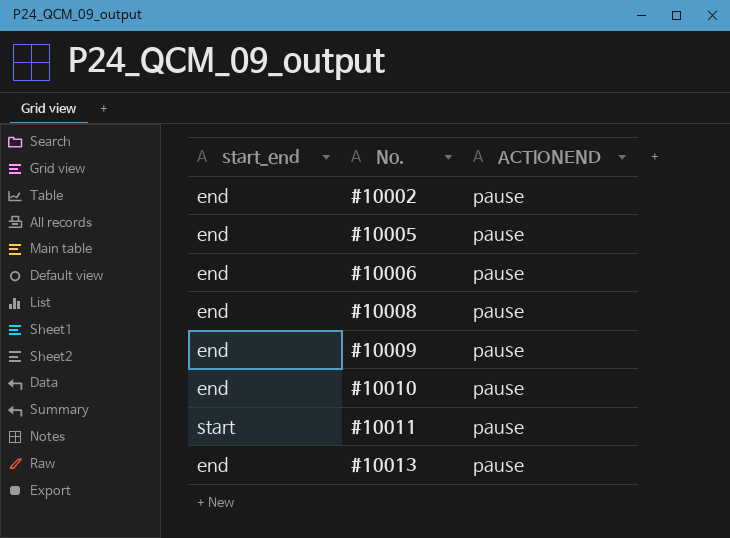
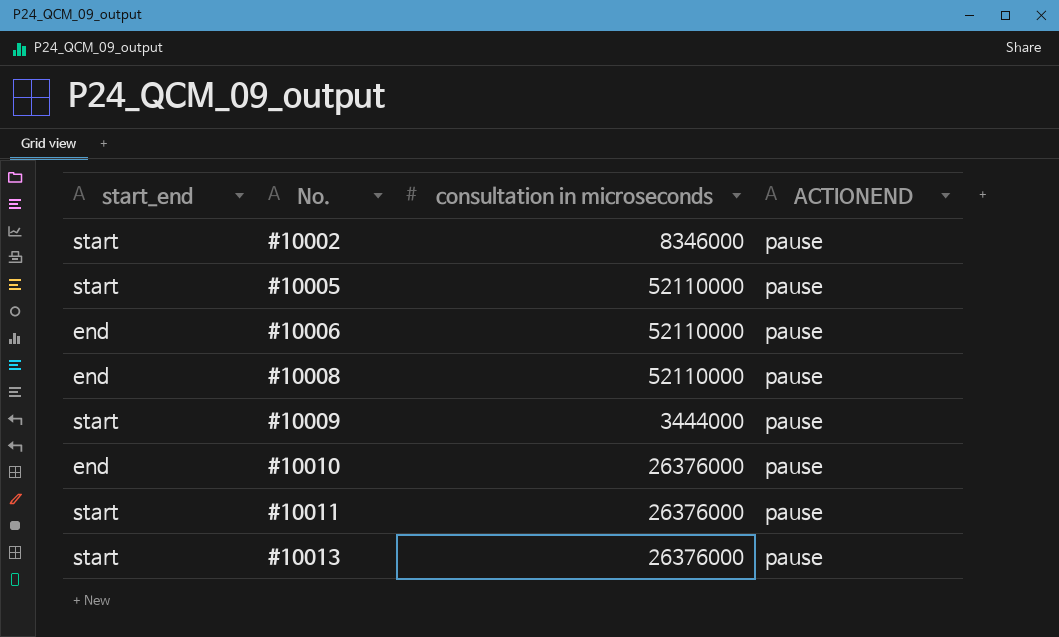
column consultation in microseconds | position: none -> 3
#10002 | start_end: end -> start
#10005 | start_end: end -> start
#10009 | start_end: end -> start
#10013 | start_end: end -> start

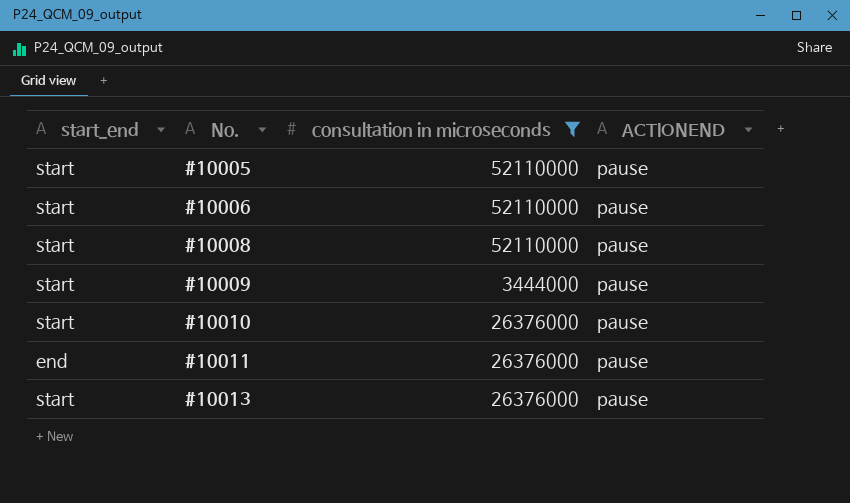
filter: none -> consultation in microseconds != 8346000
#10006 | start_end: end -> start
#10008 | start_end: end -> start
#10010 | start_end: end -> start
#10011 | start_end: start -> end

